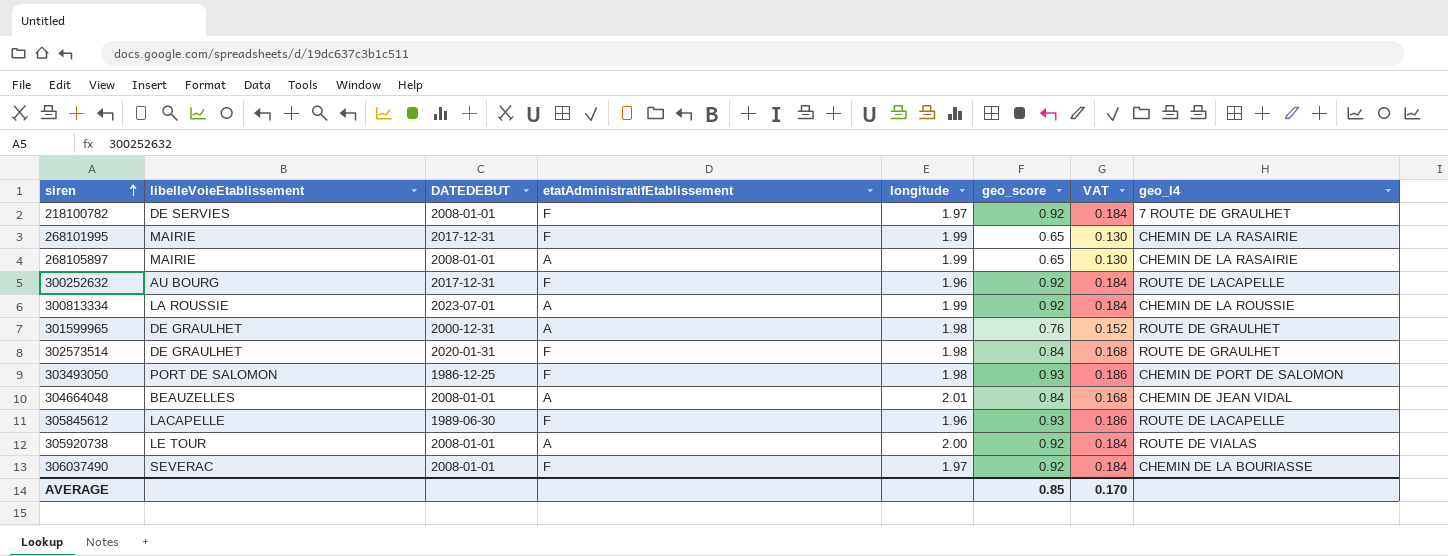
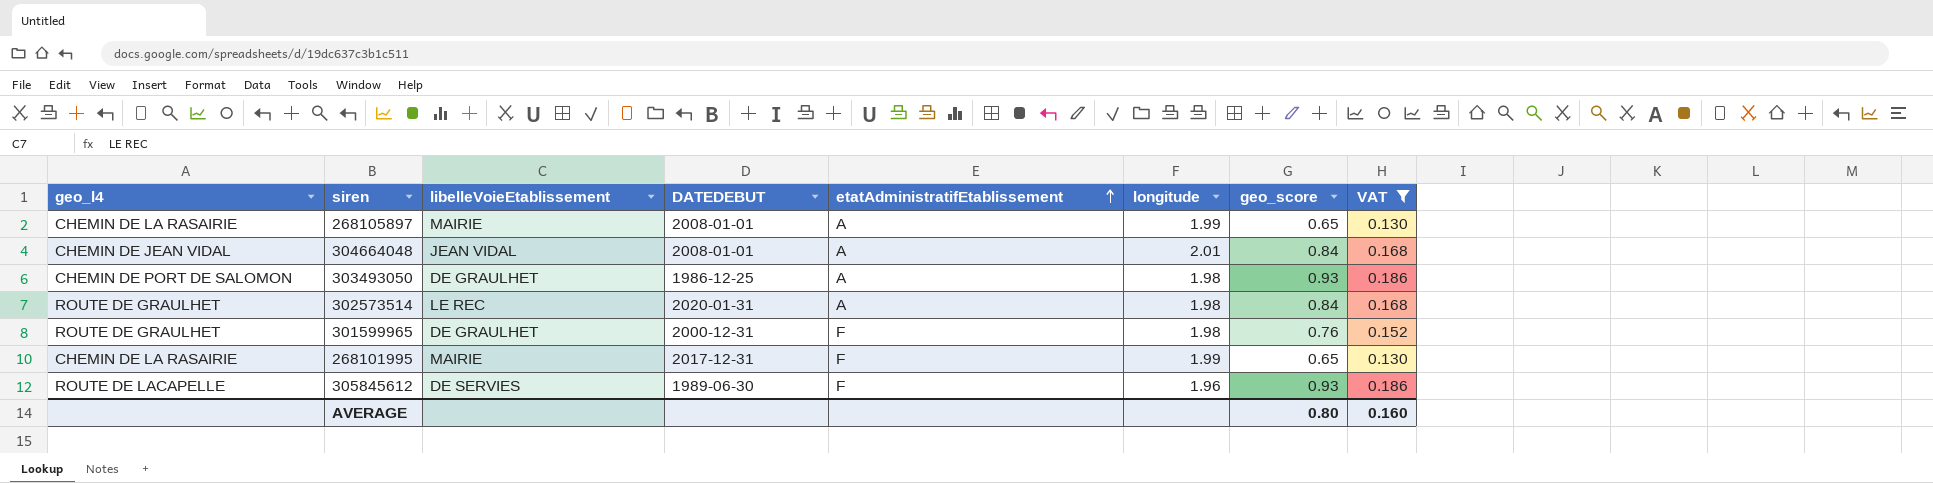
filter: none -> VAT != 0.184
row order: siren ascending -> etatAdministratifEtablissement ascending
column geo_l4 | position: 8 -> 1
304664048 | libelleVoieEtablissement: BEAUZELLES -> JEAN VIDAL
303493050 | libelleVoieEtablissement: PORT DE SALOMON -> DE GRAULHET
303493050 | etatAdministratifEtablissement: F -> A
302573514 | libelleVoieEtablissement: DE GRAULHET -> LE REC
302573514 | etatAdministratifEtablissement: F -> A
301599965 | etatAdministratifEtablissement: A -> F
305845612 | libelleVoieEtablissement: LACAPELLE -> DE SERVIES
AVERAGE | geo_score: 0.85 -> 0.80
AVERAGE | VAT: 0.170 -> 0.160

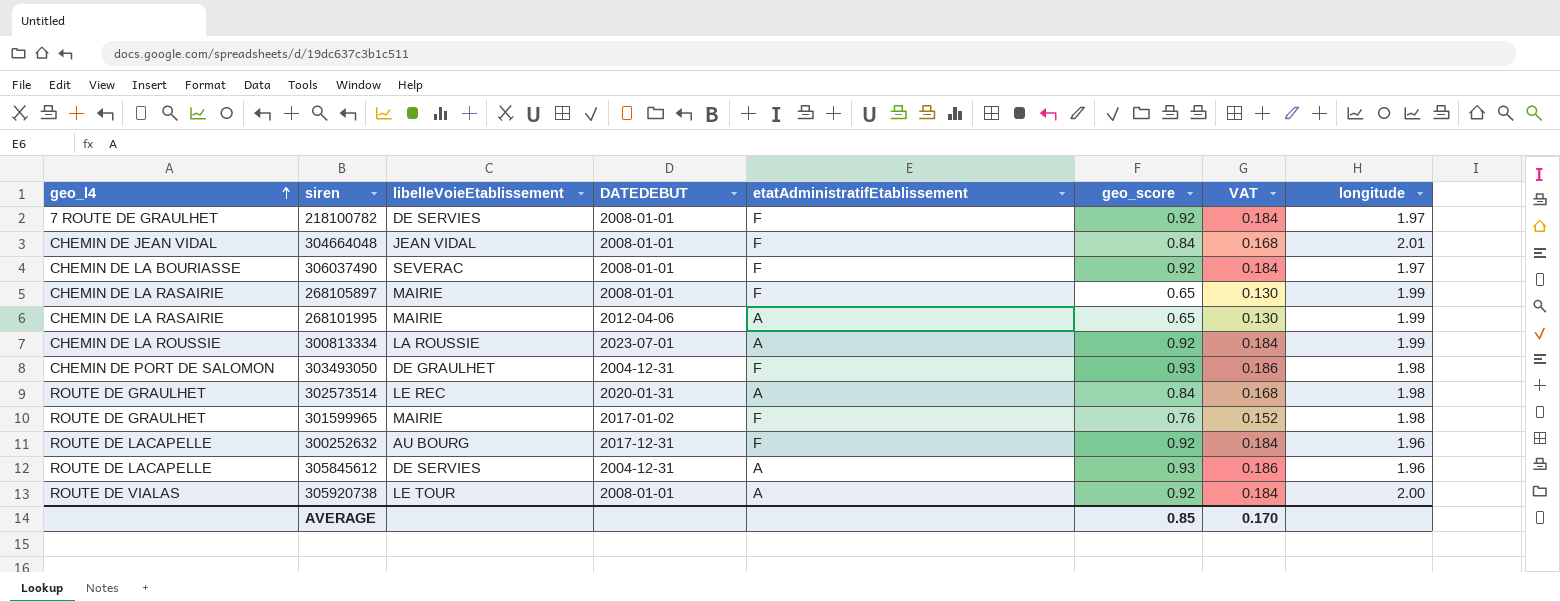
filter: VAT != 0.184 -> none
row order: etatAdministratifEtablissement ascending -> geo_l4 ascending
column longitude | position: 6 -> 8
304664048 | etatAdministratifEtablissement: A -> F
268105897 | etatAdministratifEtablissement: A -> F
268101995 | DATEDEBUT: 2017-12-31 -> 2012-04-06
268101995 | etatAdministratifEtablissement: F -> A
303493050 | DATEDEBUT: 1986-12-25 -> 2004-12-31
303493050 | etatAdministratifEtablissement: A -> F
301599965 | libelleVoieEtablissement: DE GRAULHET -> MAIRIE
301599965 | DATEDEBUT: 2000-12-31 -> 2017-01-02
305845612 | DATEDEBUT: 1989-06-30 -> 2004-12-31
305845612 | etatAdministratifEtablissement: F -> A
AVERAGE | geo_score: 0.80 -> 0.85
AVERAGE | VAT: 0.160 -> 0.170

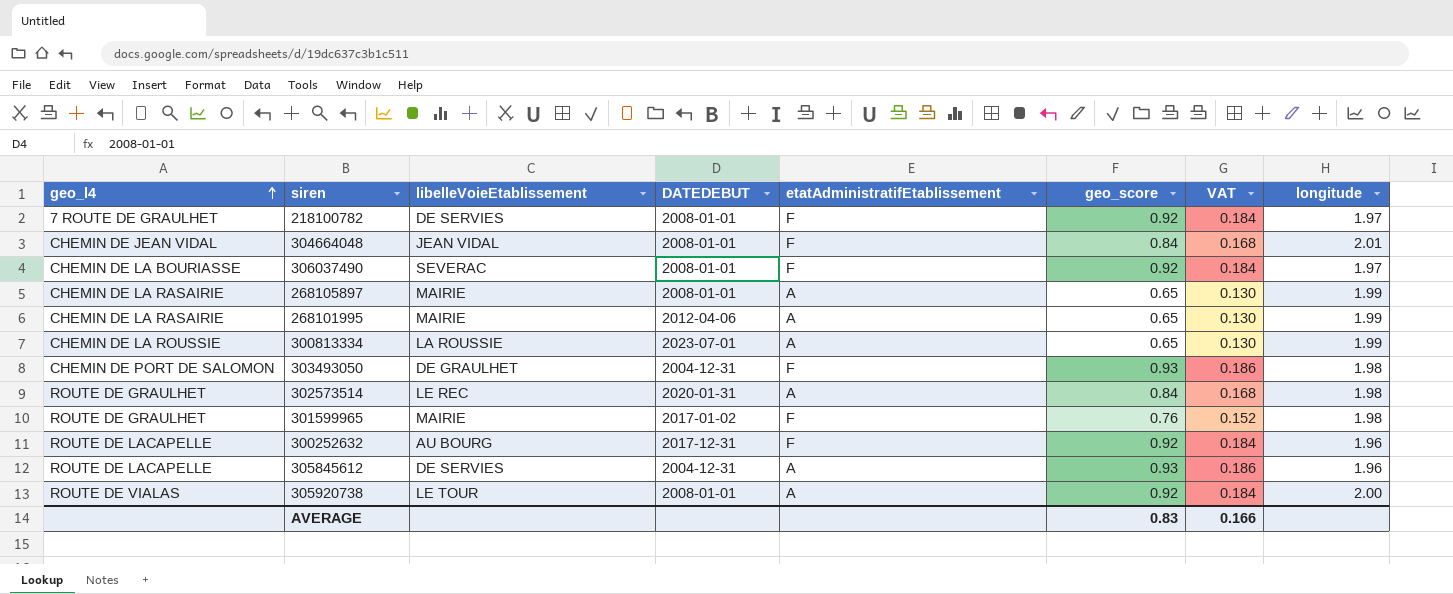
268105897 | etatAdministratifEtablissement: F -> A
300813334 | geo_score: 0.92 -> 0.65
300813334 | VAT: 0.184 -> 0.130
AVERAGE | geo_score: 0.85 -> 0.83
AVERAGE | VAT: 0.170 -> 0.166

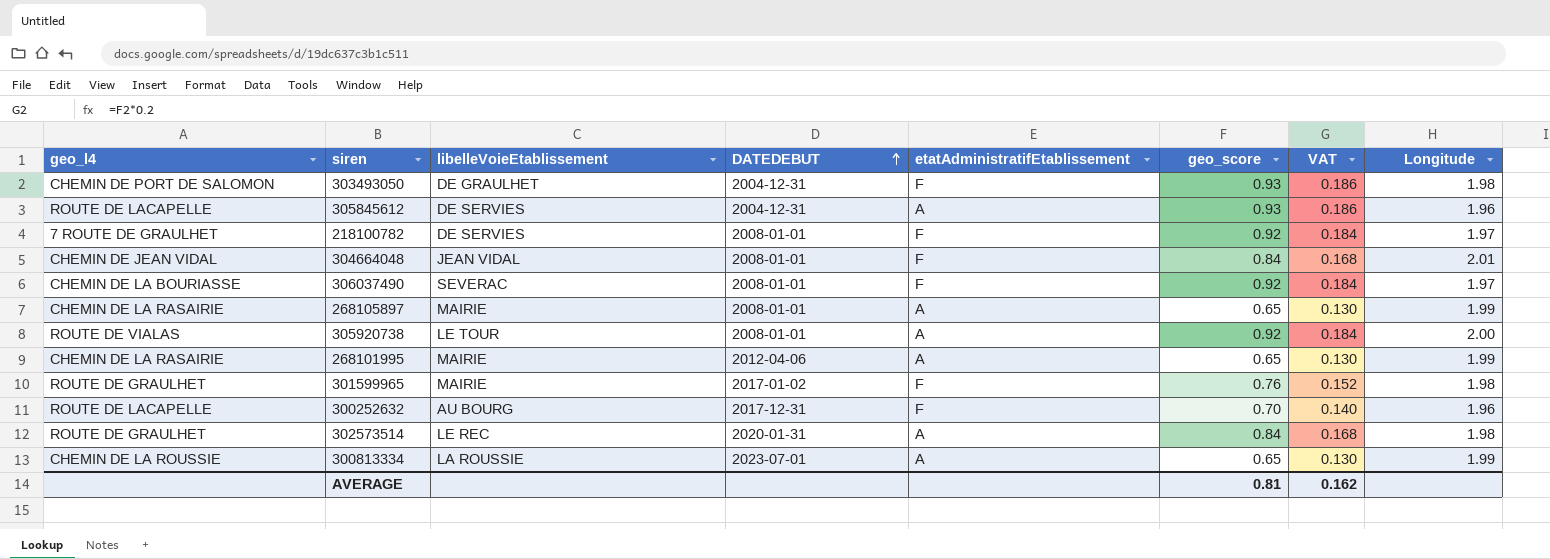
row order: geo_l4 ascending -> DATEDEBUT ascending
column name: longitude -> Longitude
300252632 | geo_score: 0.92 -> 0.70
300252632 | VAT: 0.184 -> 0.140
AVERAGE | geo_score: 0.83 -> 0.81
AVERAGE | VAT: 0.166 -> 0.162

